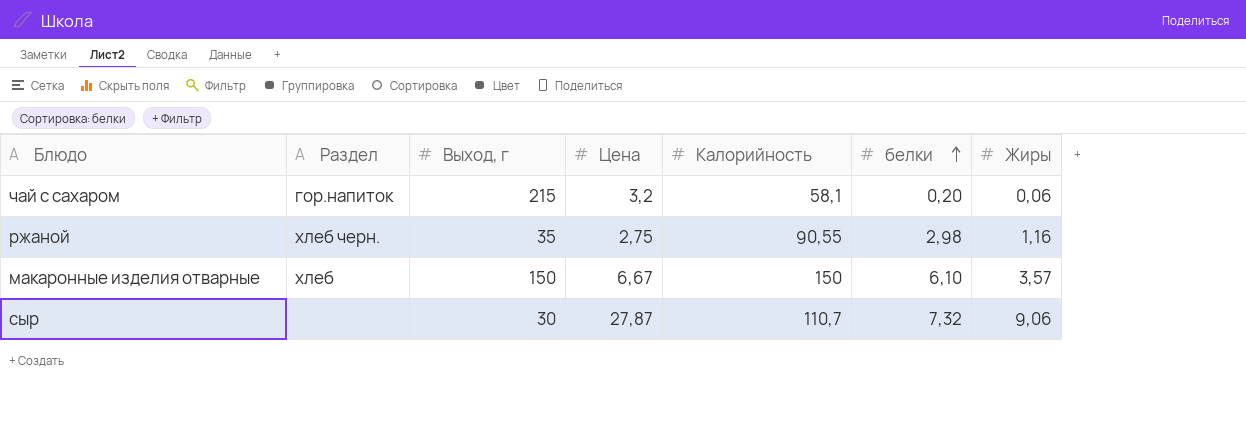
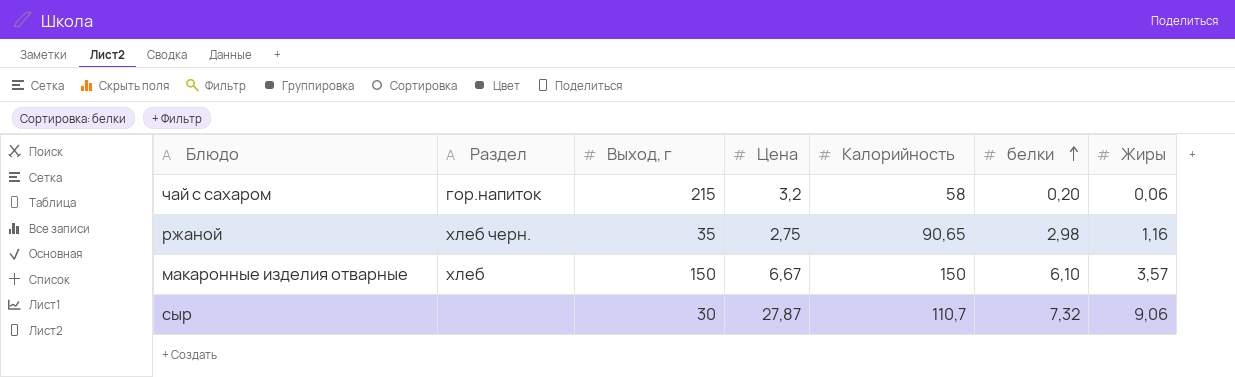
чай с сахаром | Калорийность: 58,1 -> 58
ржаной | Калорийность: 90,55 -> 90,65

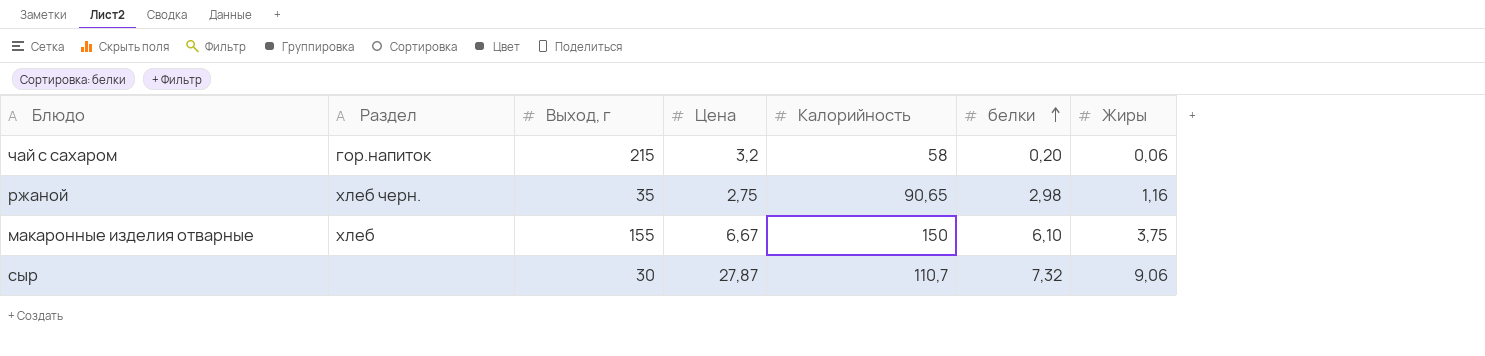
макаронные изделия отварные | Выход, г: 150 -> 155
макаронные изделия отварные | Жиры: 3,57 -> 3,75

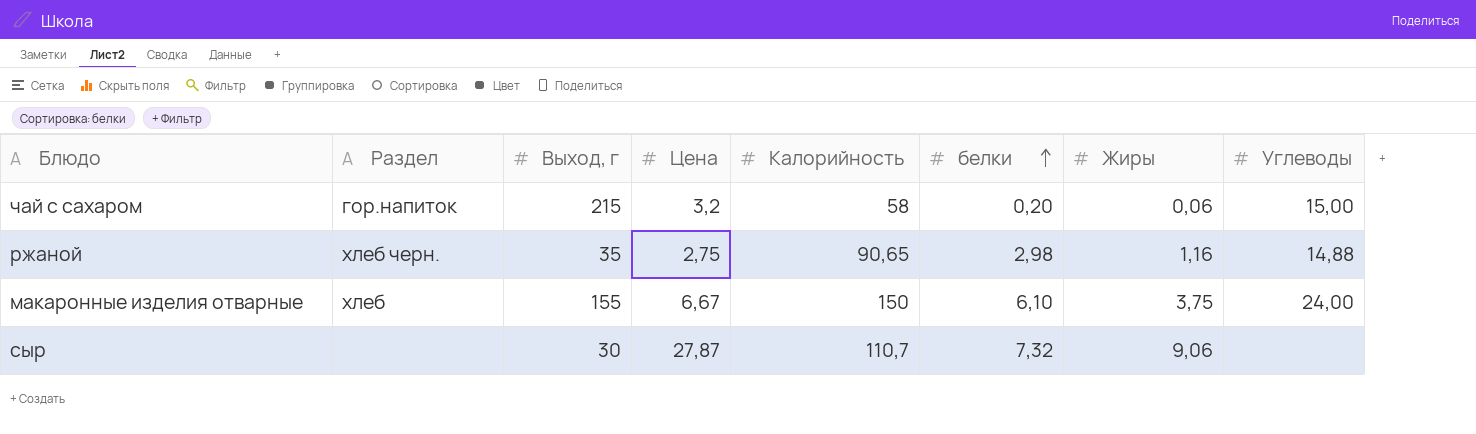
column Углеводы | position: none -> 8

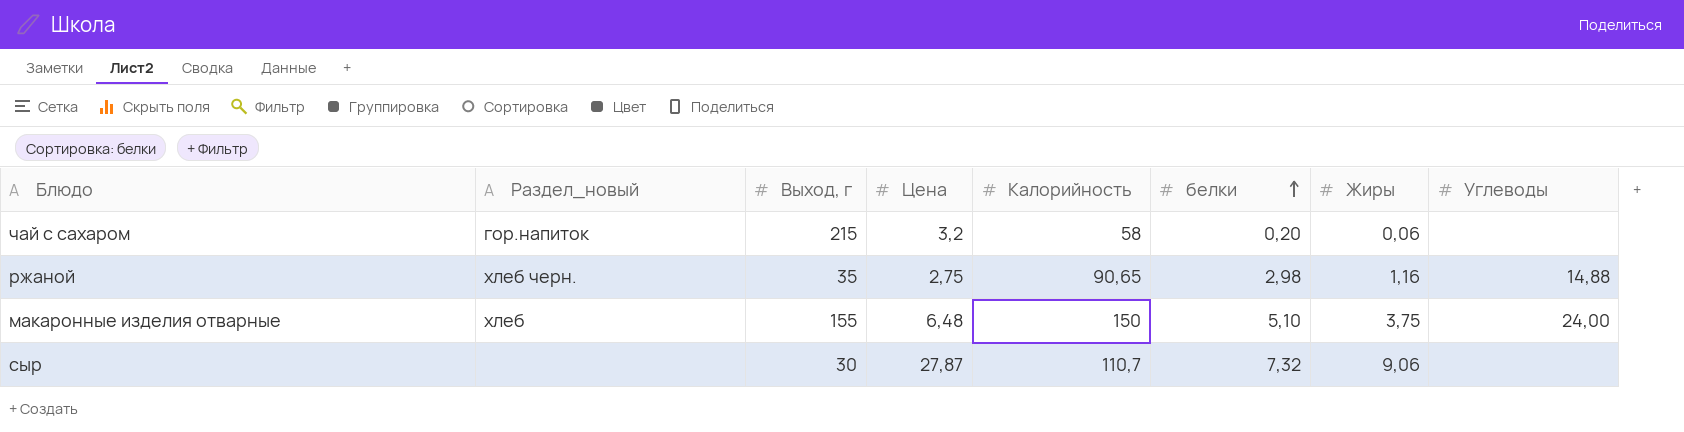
column name: Раздел -> Раздел_новый
чай с сахаром | Углеводы: 15,00 -> none
макаронные изделия отварные | Цена: 6,67 -> 6,48
макаронные изделия отварные | белки: 6,10 -> 5,10

